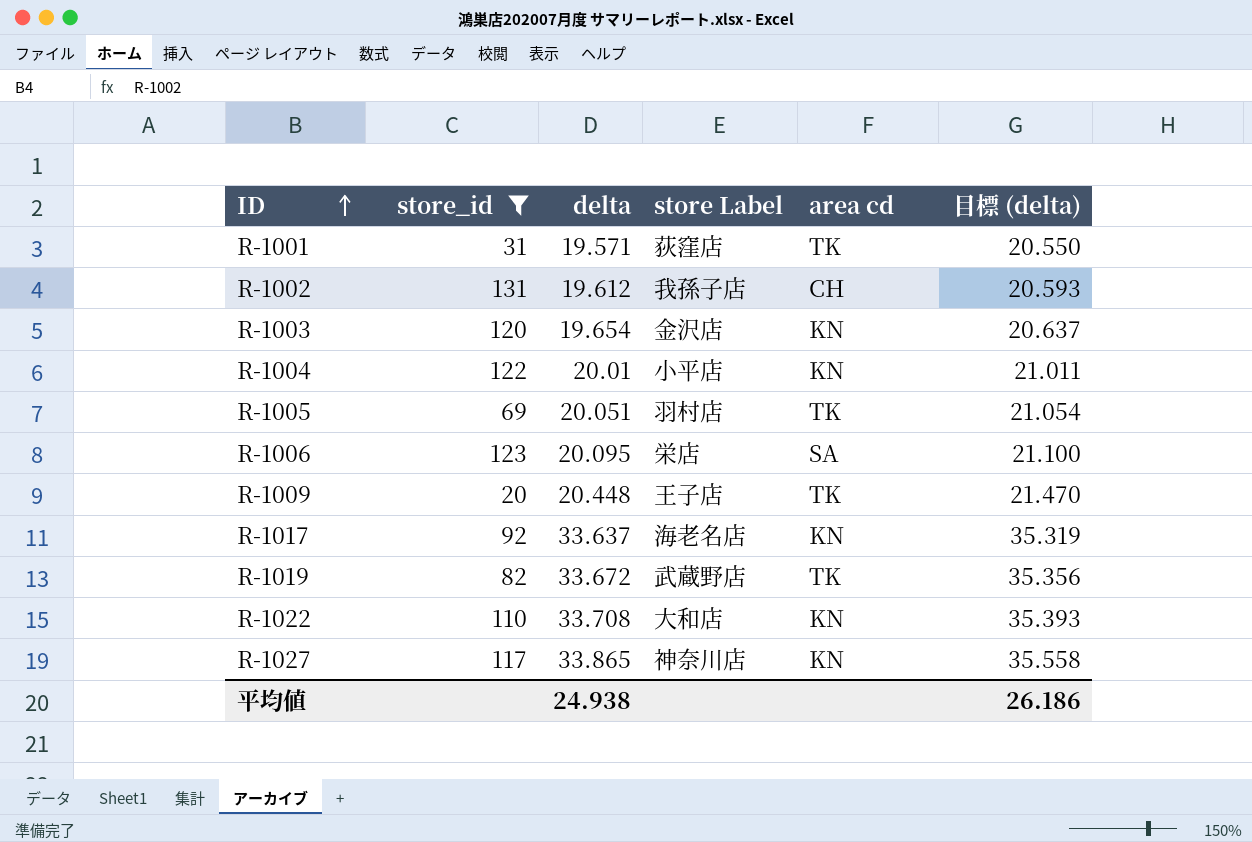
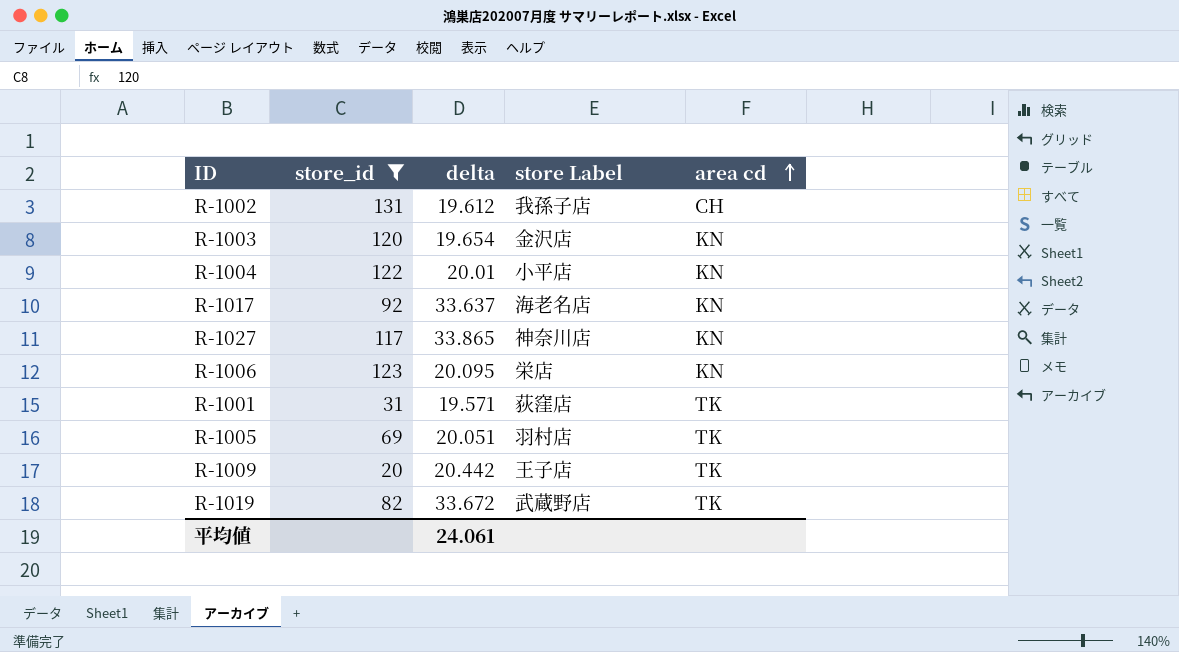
row order: ID ascending -> area cd ascending
column 目標 (delta) | formula: [delta] * 1.05 -> none
row R-1022: 110 | 33.708 | 大和店 | KN | 35.393 -> none
R-1006 | area cd: SA -> KN
R-1009 | delta: 20.448 -> 20.442
平均値 | delta: 24.938 -> 24.061

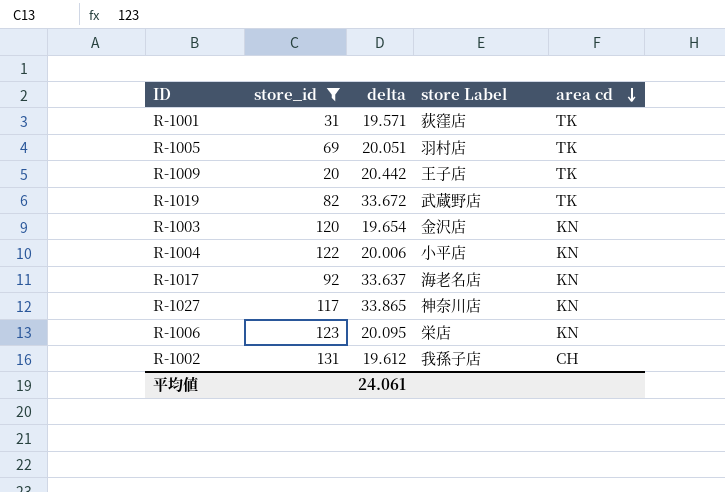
row order: area cd ascending -> area cd descending
R-1004 | delta: 20.01 -> 20.006

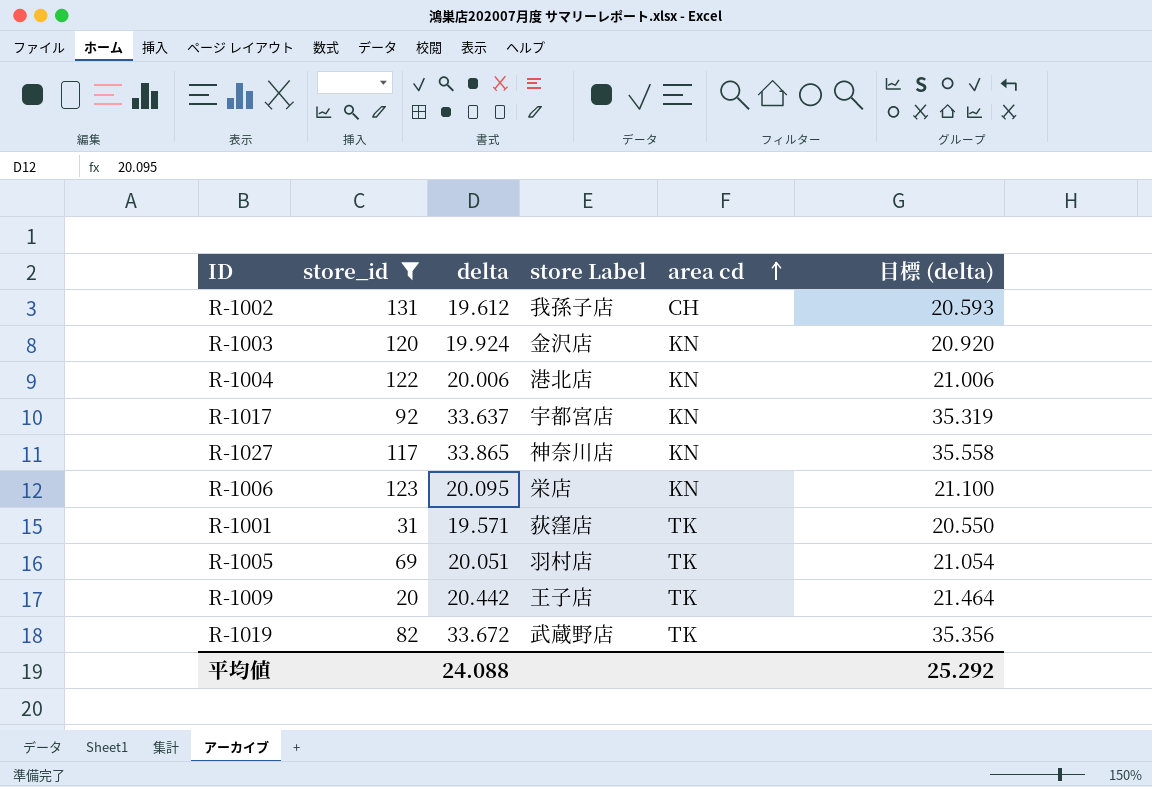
row order: area cd descending -> area cd ascending
column 目標 (delta) | formula: none -> [delta] * 1.05
R-1003 | delta: 19.654 -> 19.924
R-1004 | store Label: 小平店 -> 港北店
R-1017 | store Label: 海老名店 -> 宇都宮店
平均値 | delta: 24.061 -> 24.088

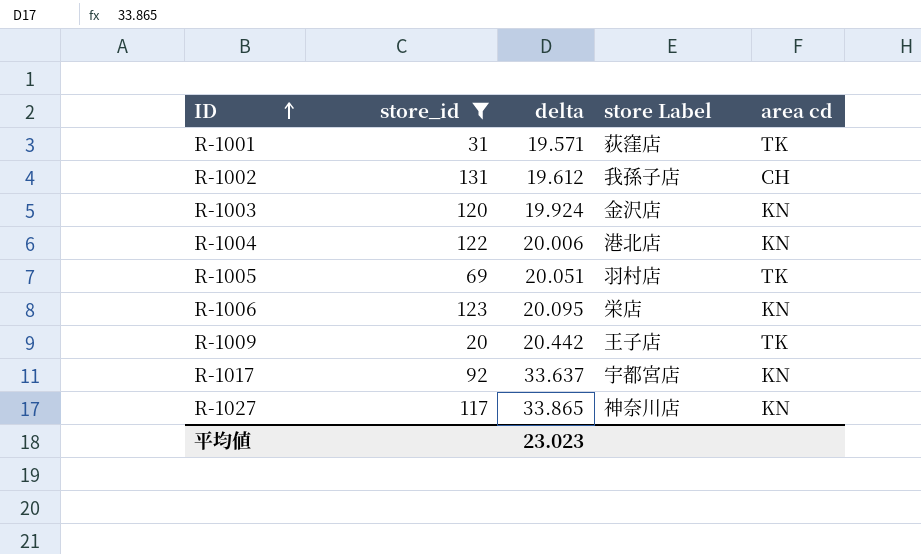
row order: area cd ascending -> ID ascending
column 目標 (delta) | formula: [delta] * 1.05 -> none
row R-1019: 82 | 33.672 | 武蔵野店 | TK | 35.356 -> none
平均値 | delta: 24.088 -> 23.023

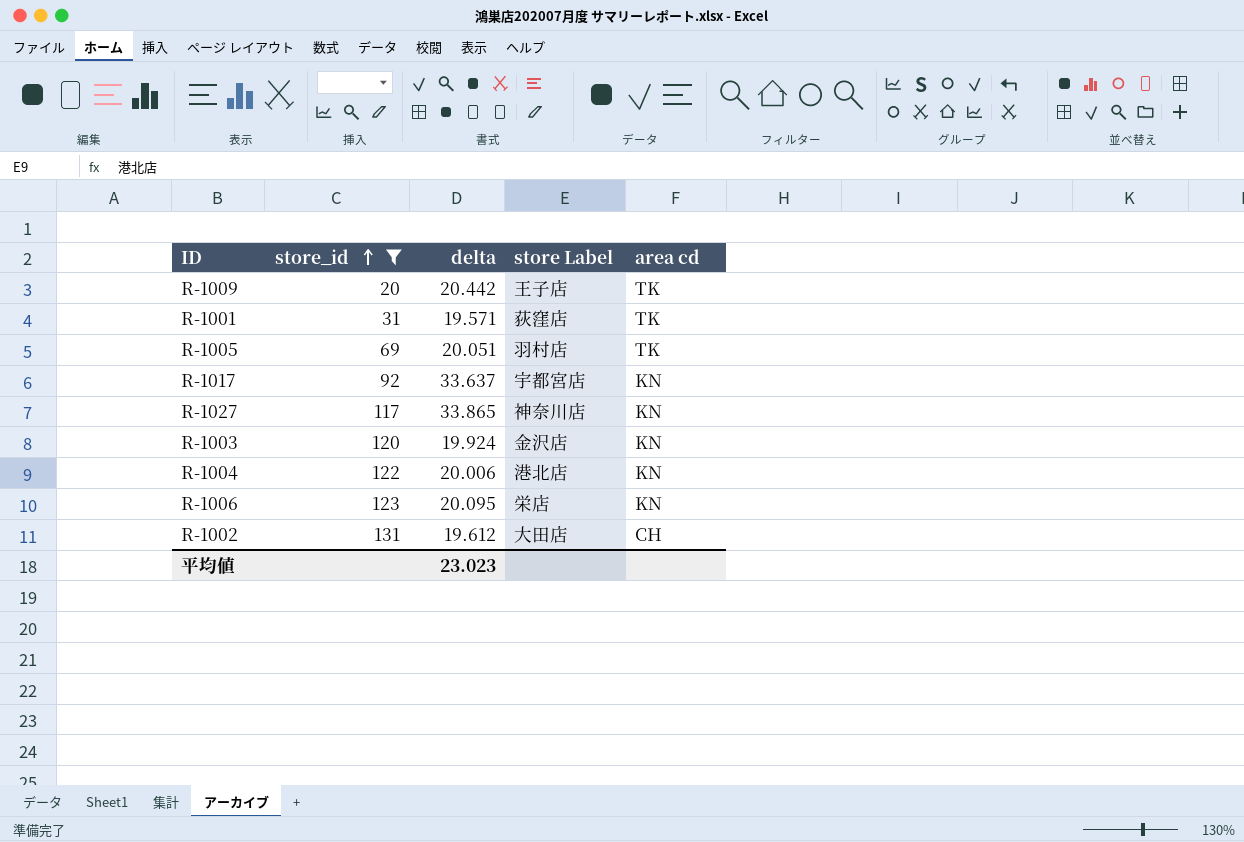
row order: ID ascending -> store_id ascending
R-1002 | store Label: 我孫子店 -> 大田店

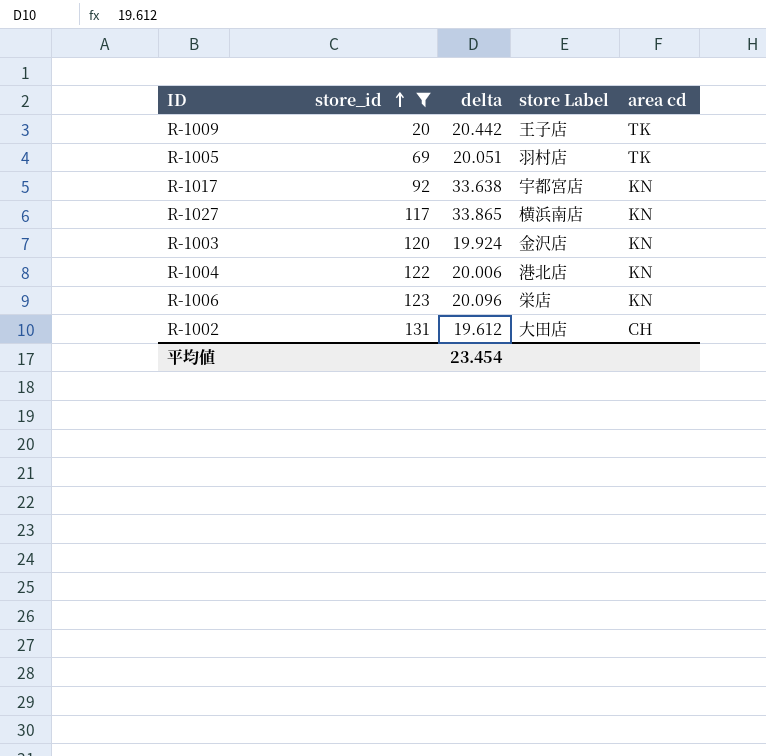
row R-1001: 31 | 19.571 | 荻窪店 | TK -> none
R-1017 | delta: 33.637 -> 33.638
R-1027 | store Label: 神奈川店 -> 横浜南店
R-1006 | delta: 20.095 -> 20.096
平均値 | delta: 23.023 -> 23.454

